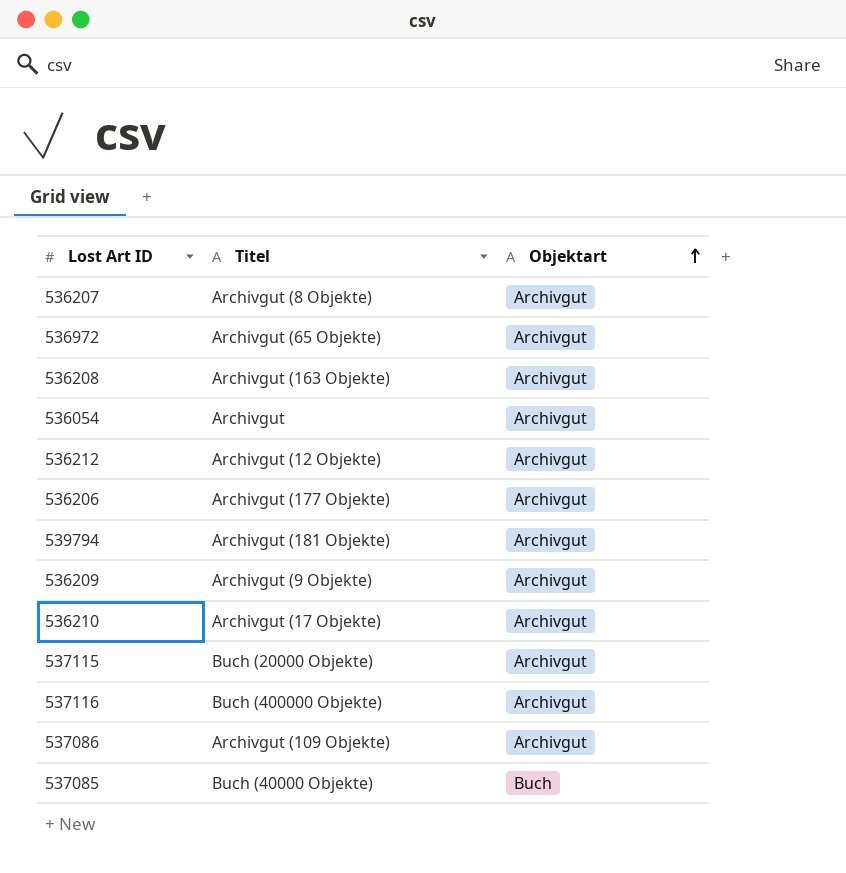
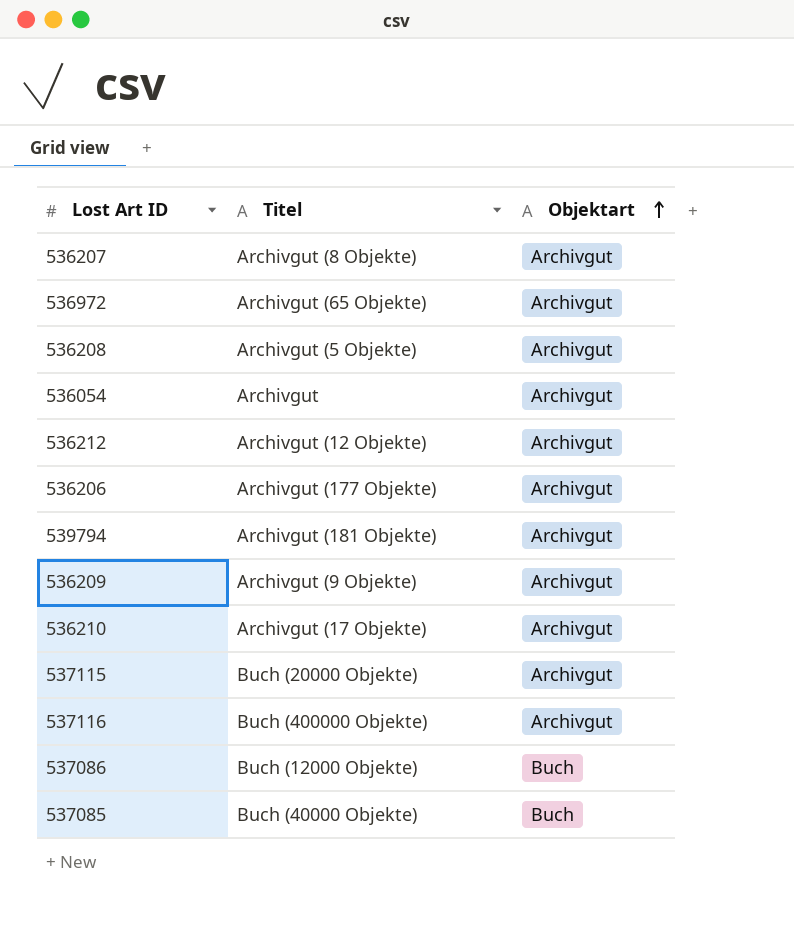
536208 | Titel: Archivgut (163 Objekte) -> Archivgut (5 Objekte)
537086 | Titel: Archivgut (109 Objekte) -> Buch (12000 Objekte)
537086 | Objektart: Archivgut -> Buch

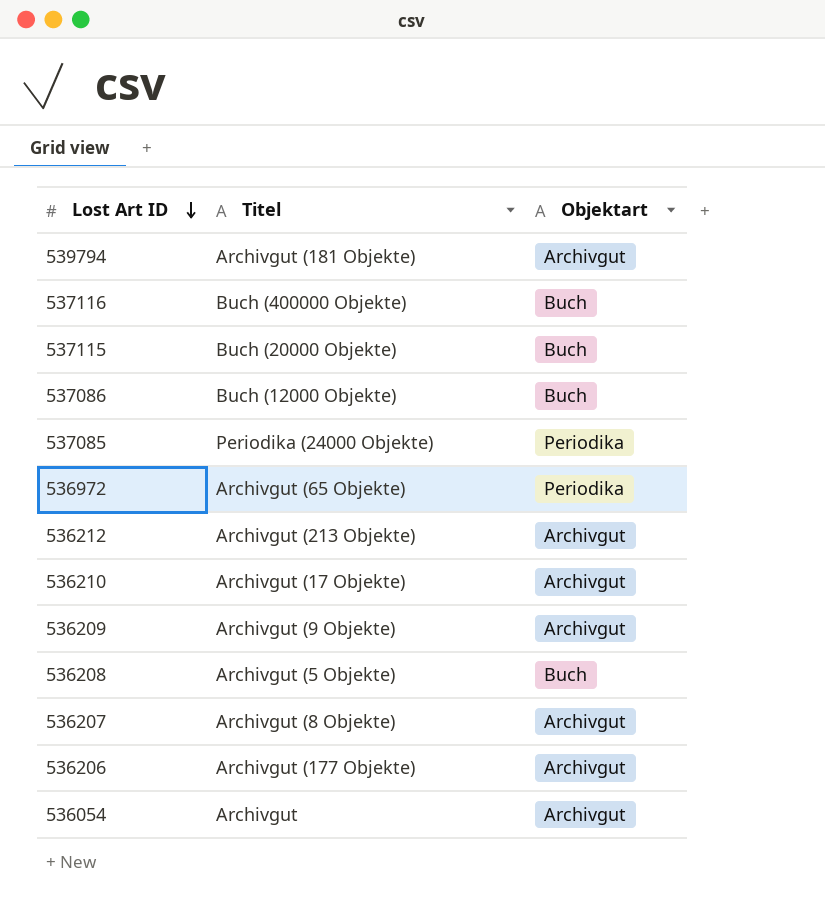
row order: Objektart ascending -> Lost Art ID descending
537116 | Objektart: Archivgut -> Buch
537115 | Objektart: Archivgut -> Buch
537085 | Titel: Buch (40000 Objekte) -> Periodika (24000 Objekte)
537085 | Objektart: Buch -> Periodika
536972 | Objektart: Archivgut -> Periodika
536212 | Titel: Archivgut (12 Objekte) -> Archivgut (213 Objekte)
536208 | Objektart: Archivgut -> Buch

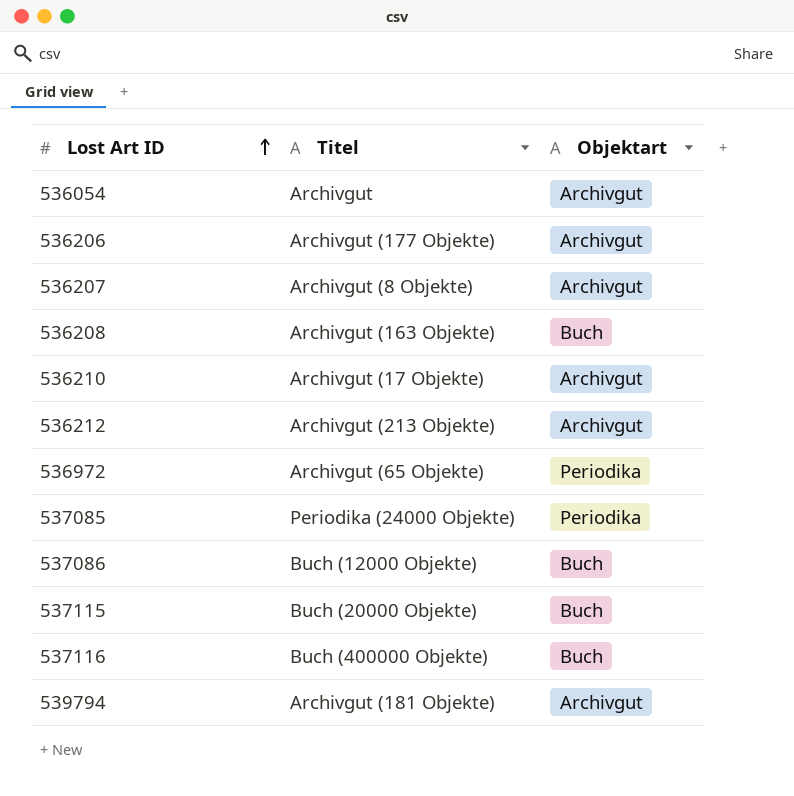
row order: Lost Art ID descending -> Lost Art ID ascending
row 536209: Archivgut (9 Objekte) | Archivgut -> none
536208 | Titel: Archivgut (5 Objekte) -> Archivgut (163 Objekte)

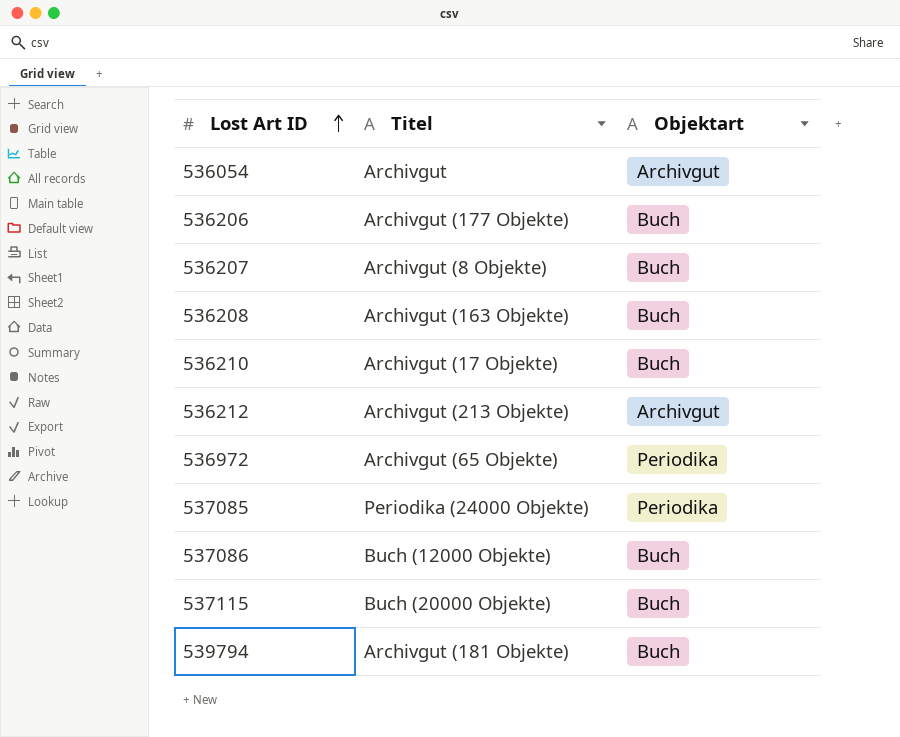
row 537116: Buch (400000 Objekte) | Buch -> none
536206 | Objektart: Archivgut -> Buch
536207 | Objektart: Archivgut -> Buch
536210 | Objektart: Archivgut -> Buch
539794 | Objektart: Archivgut -> Buch

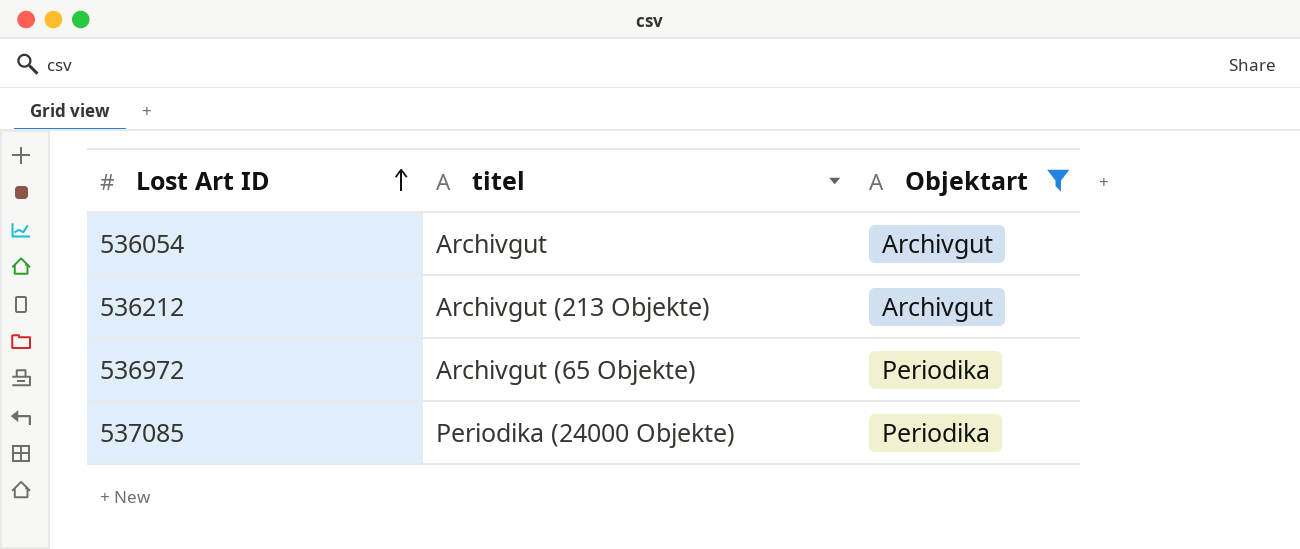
filter: none -> Objektart != Buch
column name: Titel -> titel

